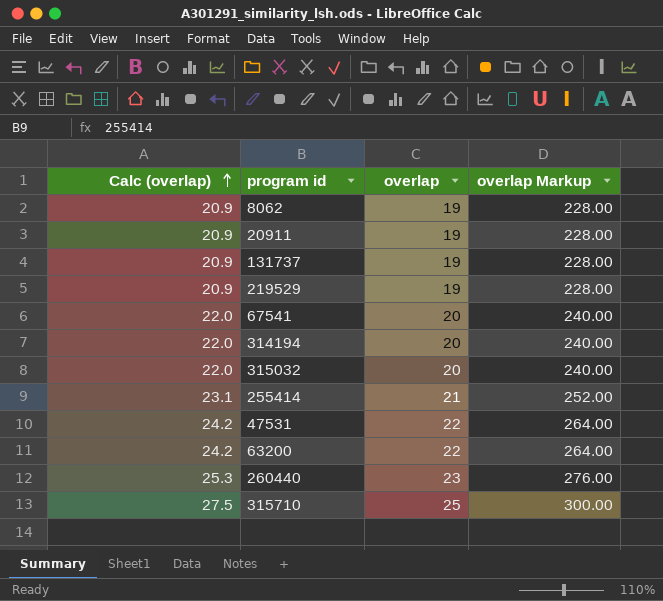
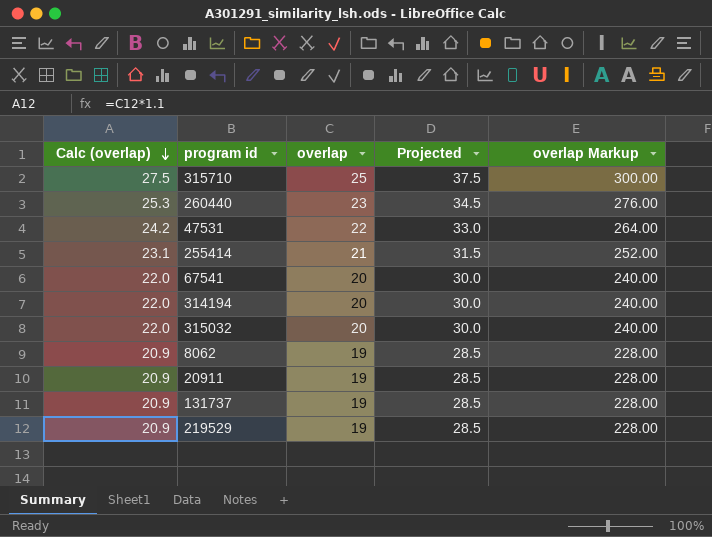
row order: Calc (overlap) ascending -> Calc (overlap) descending
column Projected | formula: none -> [overlap] * 1.5
row 63200: 24.2 | 22 | 264.00 -> none

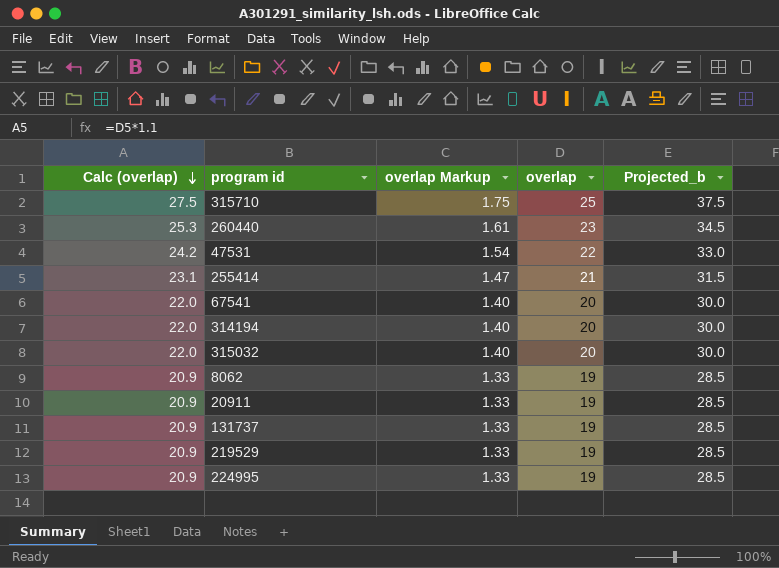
column overlap Markup | formula: [overlap] * 12 -> [overlap] * 0.07
column overlap Markup | position: 5 -> 3
column name: Projected -> Projected_b
row 224995: none -> 20.9 | 1.33 | 19 | 28.5

